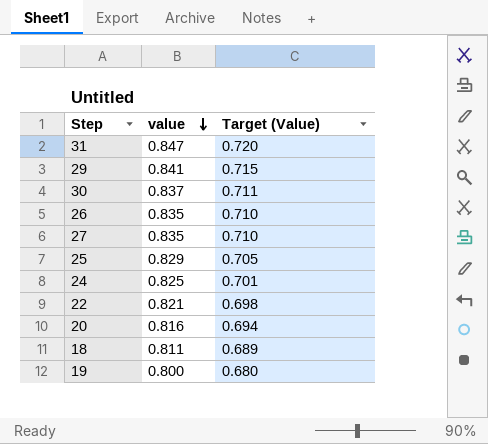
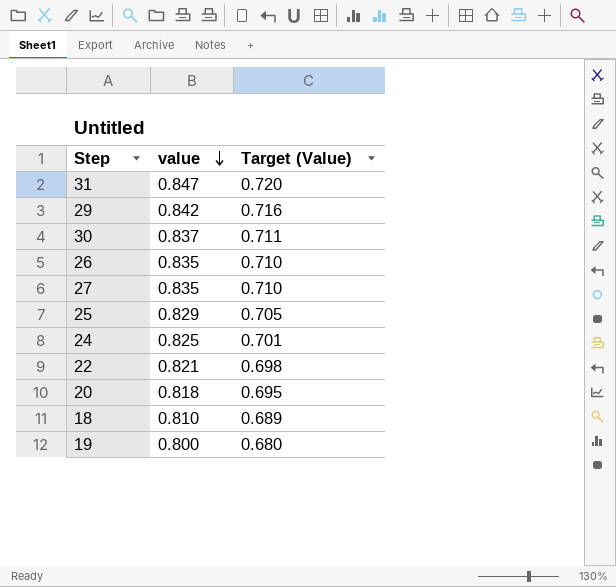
29 | value: 0.841 -> 0.842
29 | Target (Value): 0.715 -> 0.716
20 | value: 0.816 -> 0.818
20 | Target (Value): 0.694 -> 0.695
18 | value: 0.811 -> 0.810

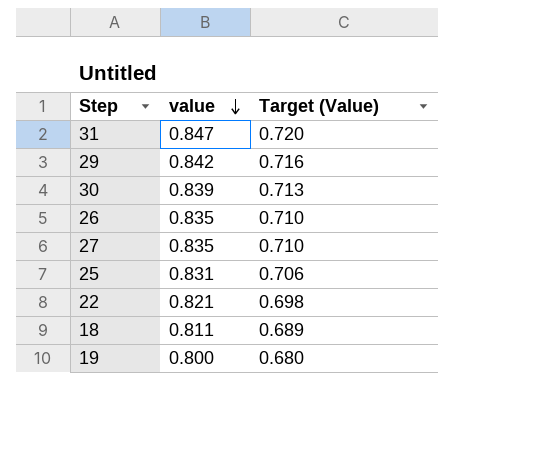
row 24: 0.825 | 0.701 -> none
row 20: 0.818 | 0.695 -> none
30 | value: 0.837 -> 0.839
30 | Target (Value): 0.711 -> 0.713
25 | value: 0.829 -> 0.831
25 | Target (Value): 0.705 -> 0.706
18 | value: 0.810 -> 0.811

